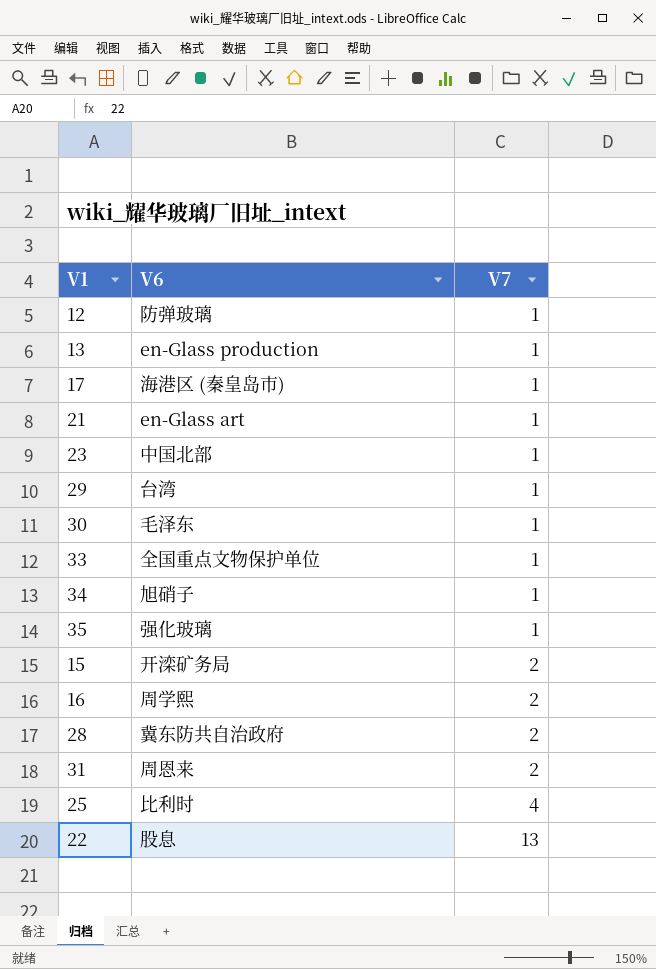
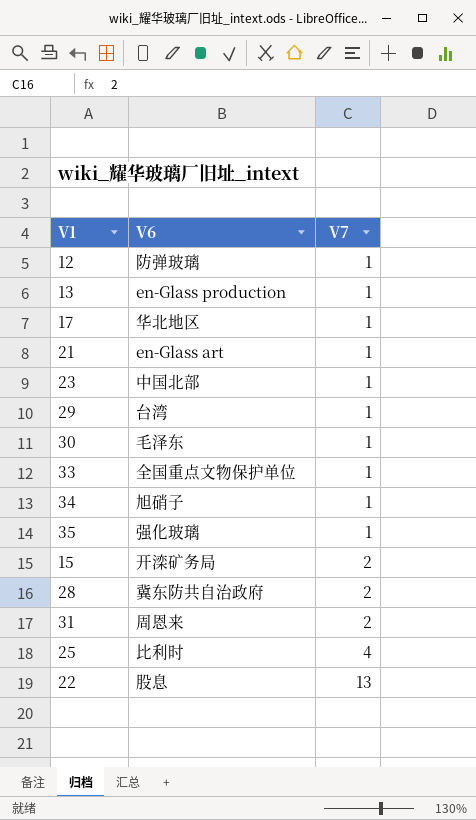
row 16: 周学熙 | 2 -> none
17 | V6: 海港区 (秦皇岛市) -> 华北地区

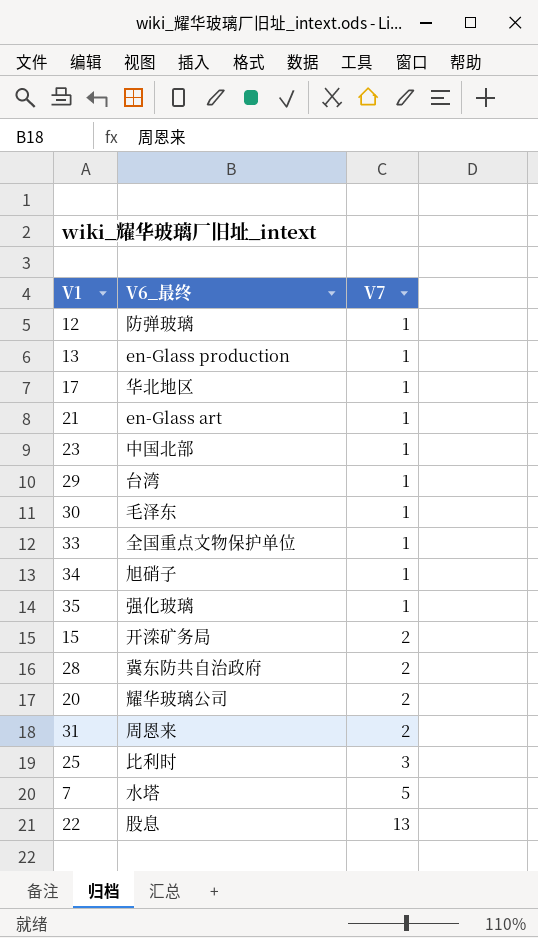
column name: V6 -> V6_最终
row 20: none -> 耀华玻璃公司 | 2
25 | V7: 4 -> 3
row 7: none -> 水塔 | 5

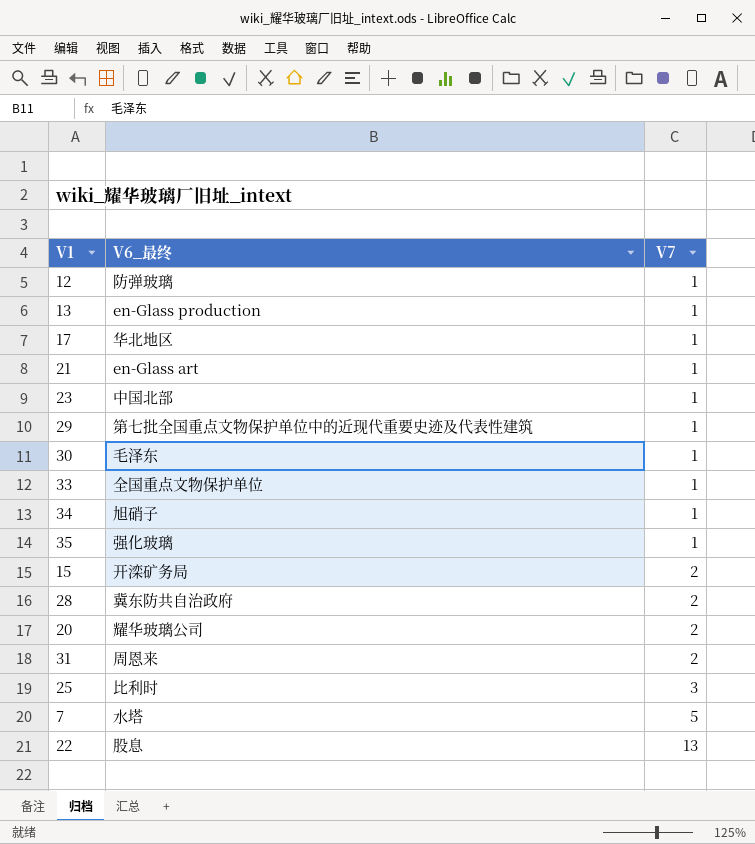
29 | V6_最终: 台湾 -> 第七批全国重点文物保护单位中的近现代重要史迹及代表性建筑

